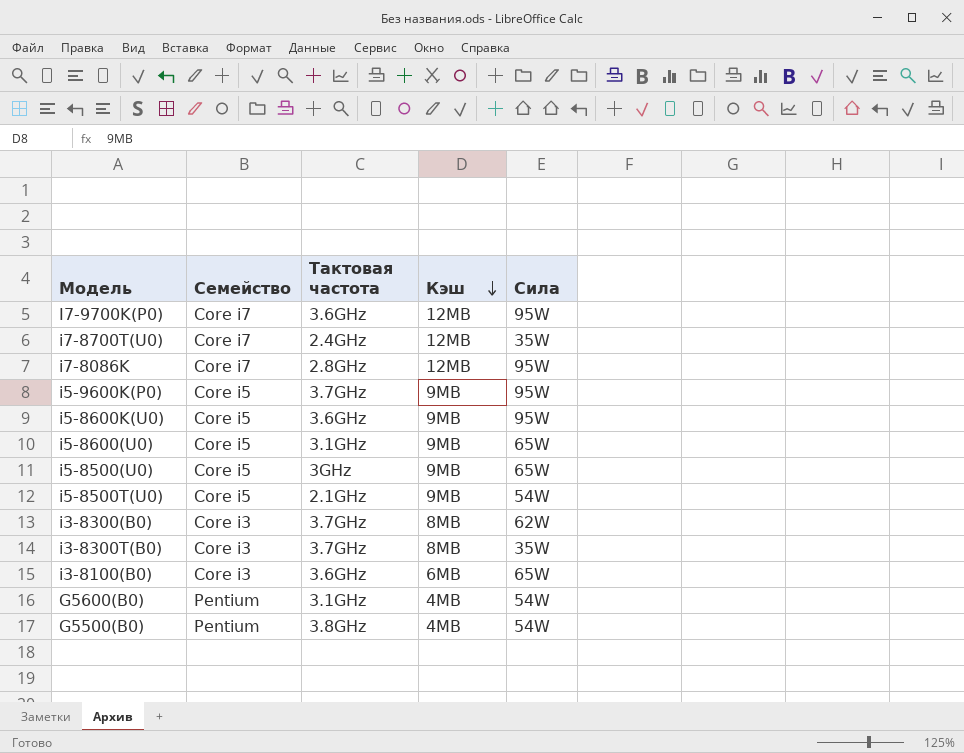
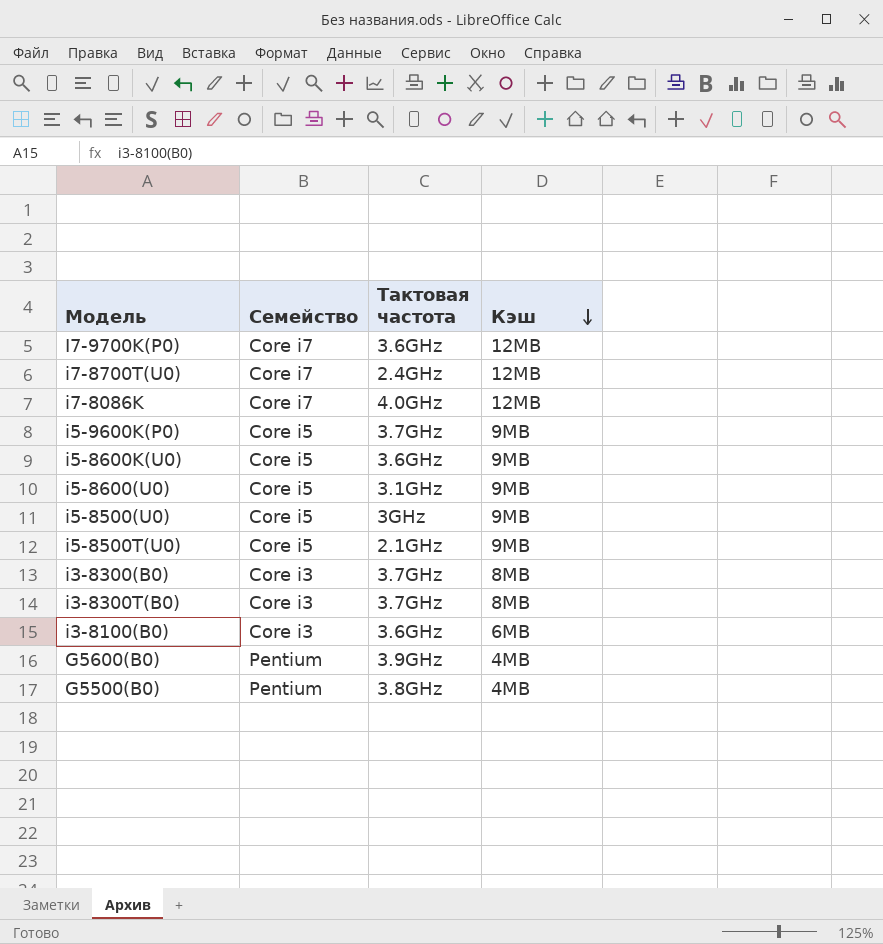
column Сила | position: 5 -> none
i7-8086K | Тактовая частота: 2.8GHz -> 4.0GHz
G5600(B0) | Тактовая частота: 3.1GHz -> 3.9GHz

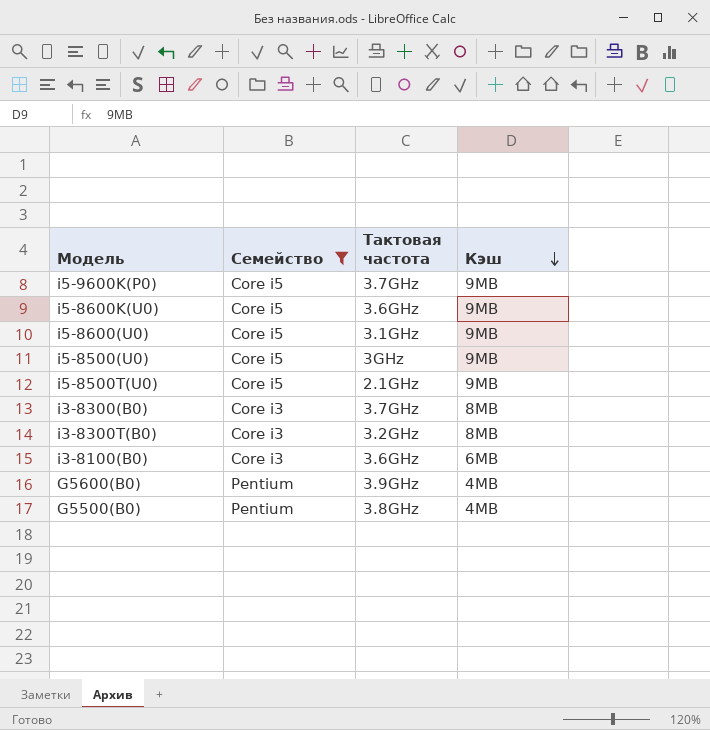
filter: none -> Семейство != Core i7
i3-8300T(B0) | Тактовая частота: 3.7GHz -> 3.2GHz

